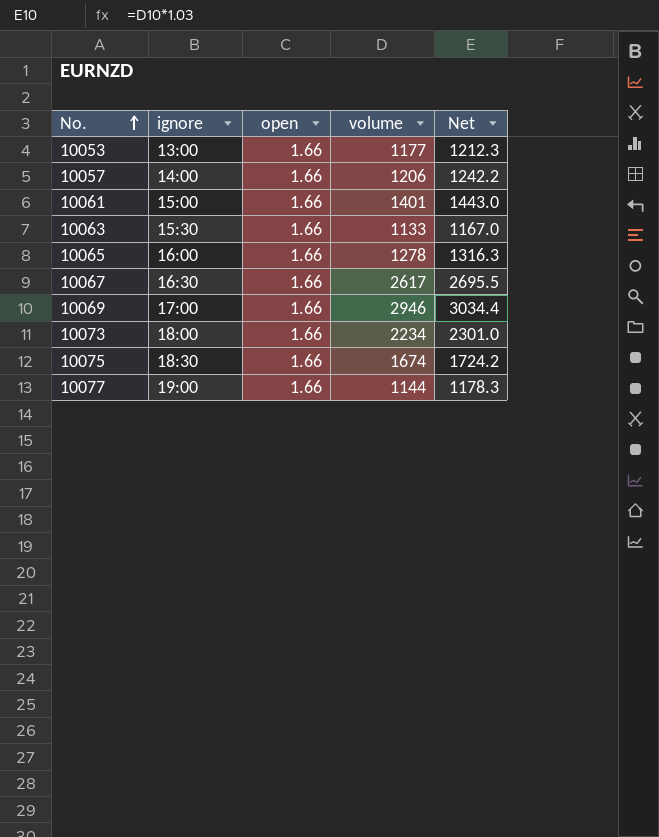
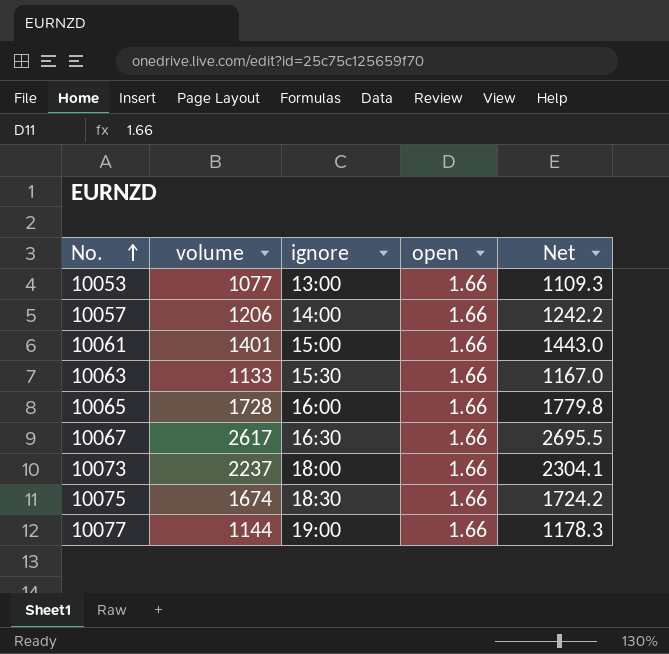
column volume | position: 4 -> 2
row 10069: 17:00 | 1.66 | 2946 | 3034.4 -> none
10053 | volume: 1177 -> 1077
10053 | Net: 1212.3 -> 1109.3
10065 | volume: 1278 -> 1728
10065 | Net: 1316.3 -> 1779.8
10073 | volume: 2234 -> 2237
10073 | Net: 2301.0 -> 2304.1

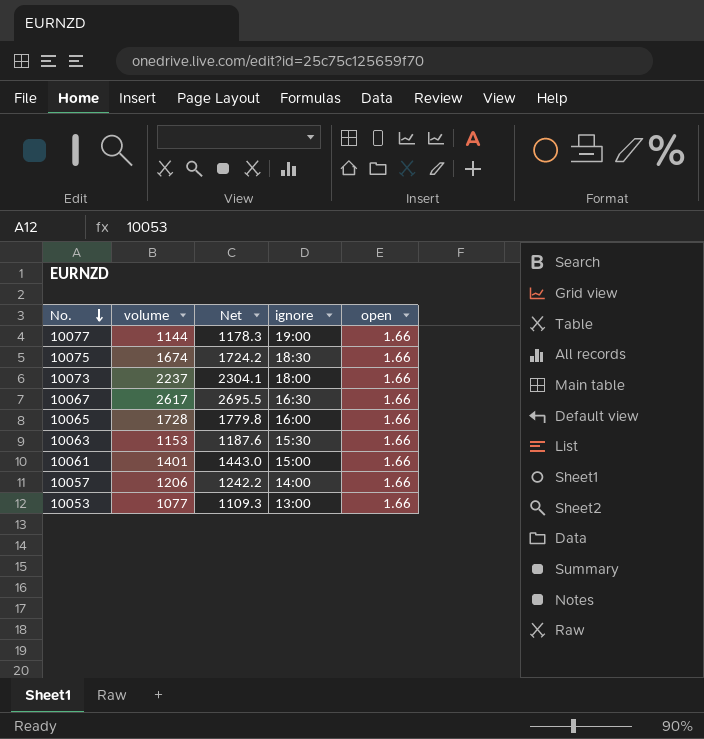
row order: No. ascending -> No. descending
column Net | position: 5 -> 3
10063 | volume: 1133 -> 1153
10063 | Net: 1167.0 -> 1187.6

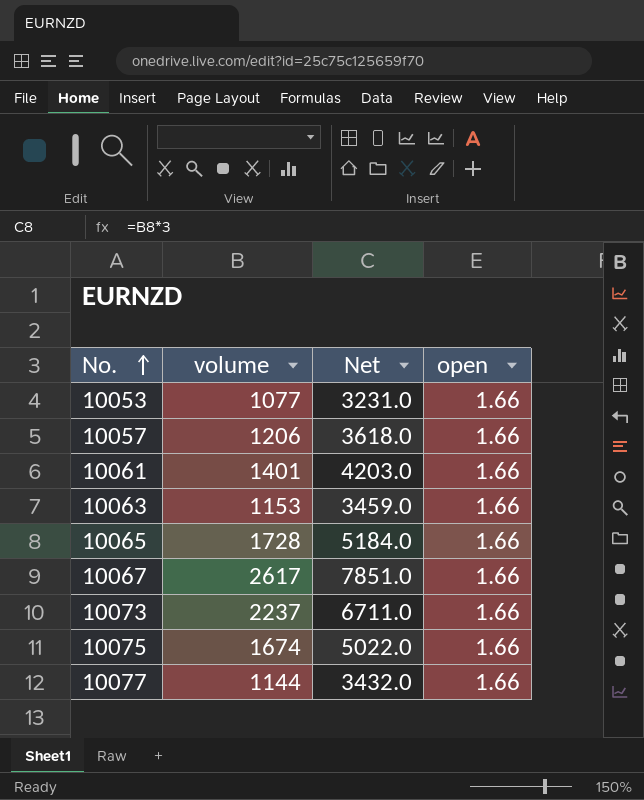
row order: No. descending -> No. ascending
column ignore | position: 4 -> none
column Net | formula: [volume] * 1.03 -> [volume] * 3

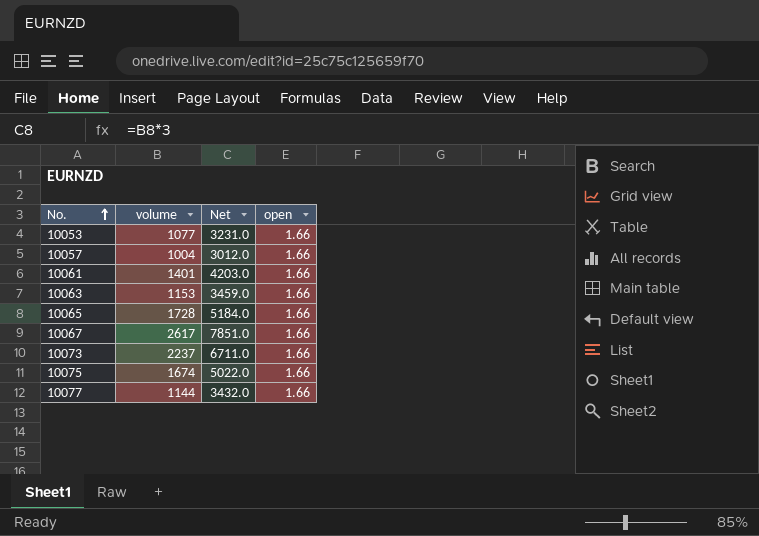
10057 | volume: 1206 -> 1004
10057 | Net: 3618.0 -> 3012.0

